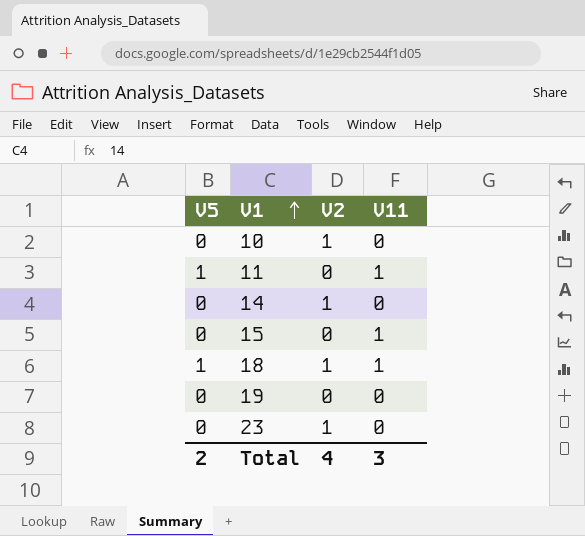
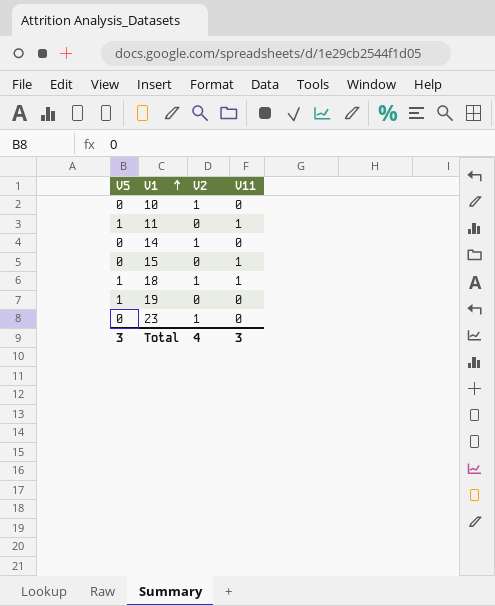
19 | V5: 0 -> 1
Total | V5: 2 -> 3

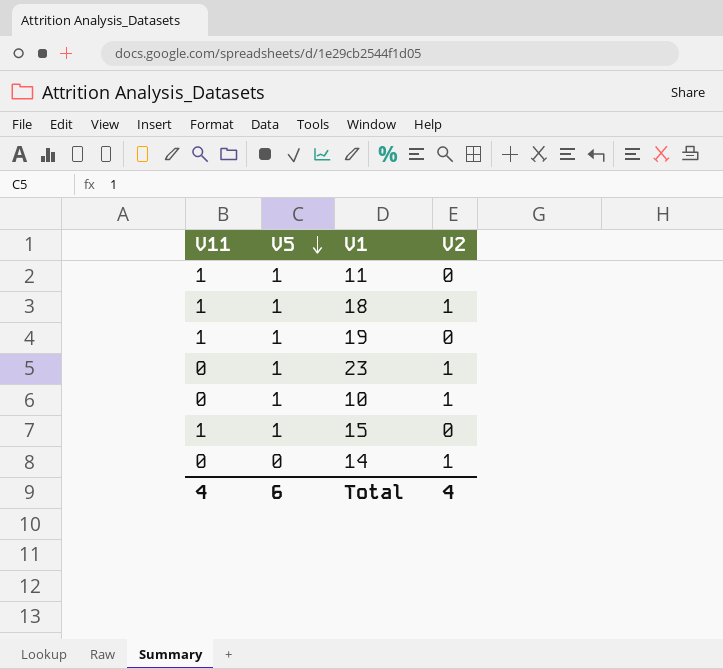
row order: V1 ascending -> V5 descending
column V11 | position: 4 -> 1
19 | V11: 0 -> 1
23 | V5: 0 -> 1
10 | V5: 0 -> 1
15 | V5: 0 -> 1
Total | V11: 3 -> 4
Total | V5: 3 -> 6

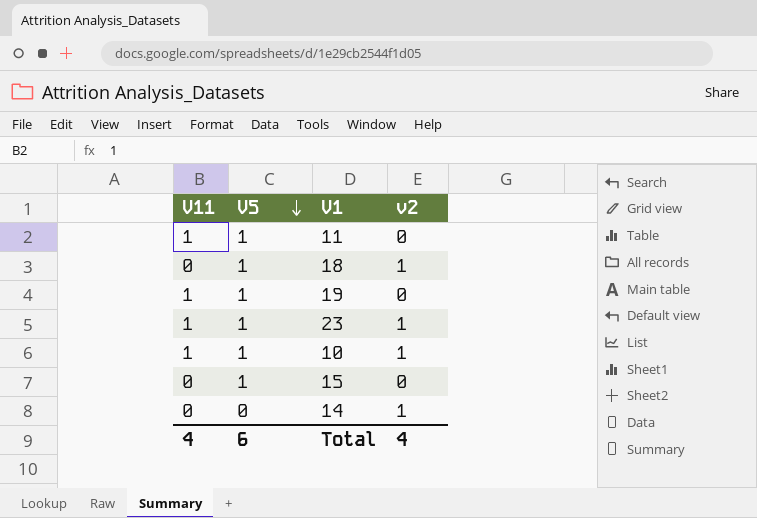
column name: V2 -> v2
18 | V11: 1 -> 0
23 | V11: 0 -> 1
10 | V11: 0 -> 1
15 | V11: 1 -> 0

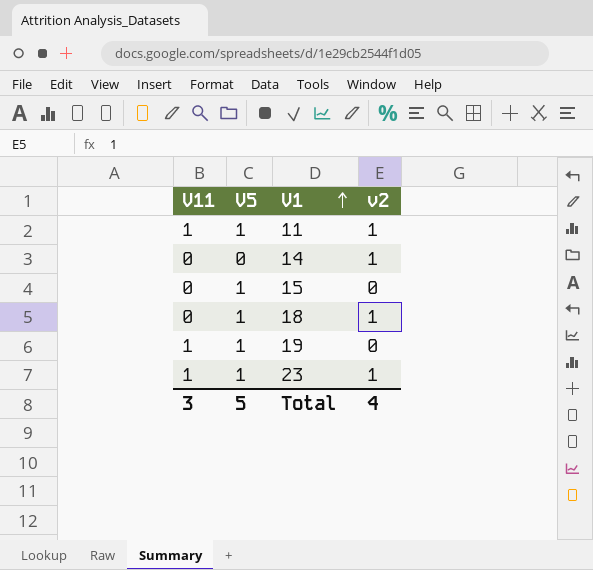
row order: V5 descending -> V1 ascending
row 10: 1 | 1 | 1 -> none
11 | v2: 0 -> 1
Total | V11: 4 -> 3
Total | V5: 6 -> 5

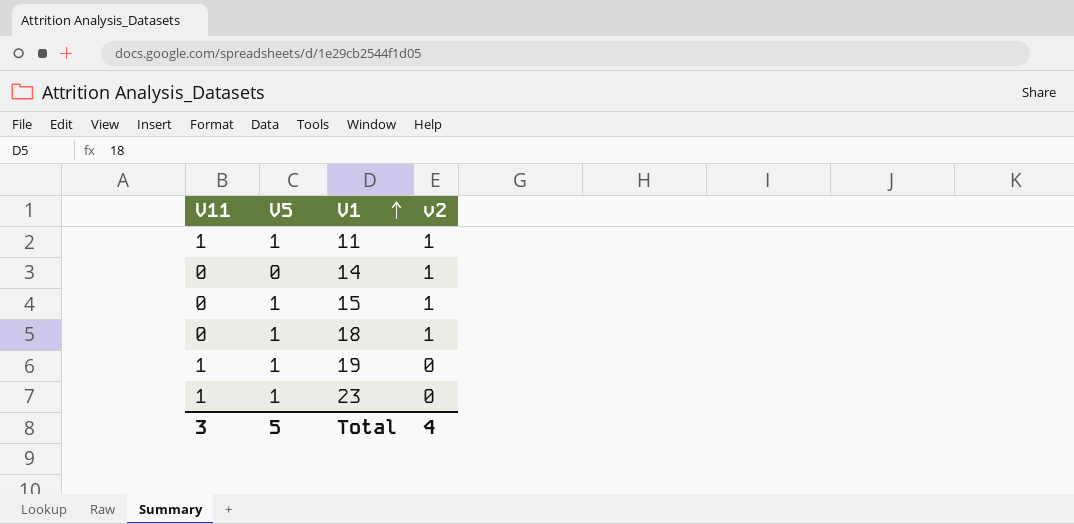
15 | v2: 0 -> 1
23 | v2: 1 -> 0

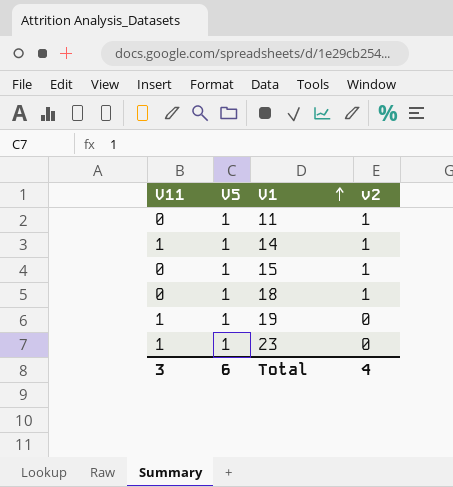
11 | V11: 1 -> 0
14 | V11: 0 -> 1
14 | V5: 0 -> 1
Total | V5: 5 -> 6

